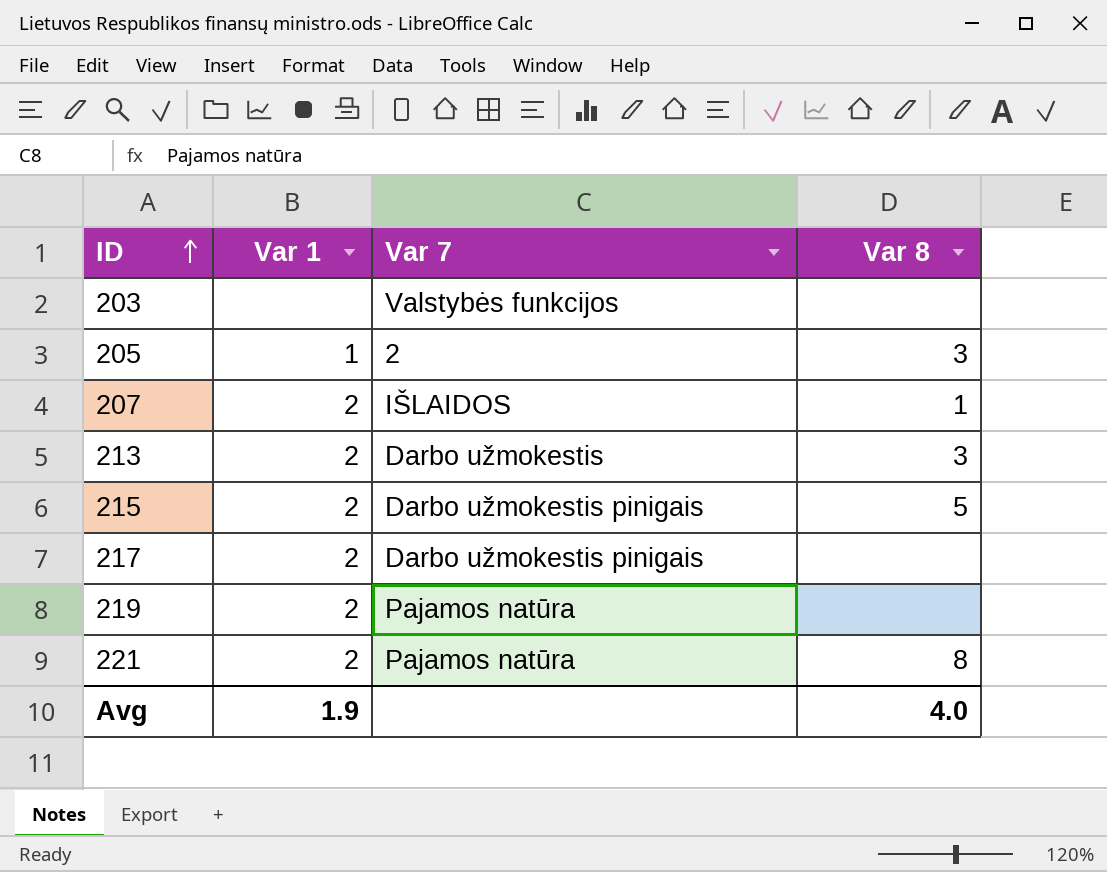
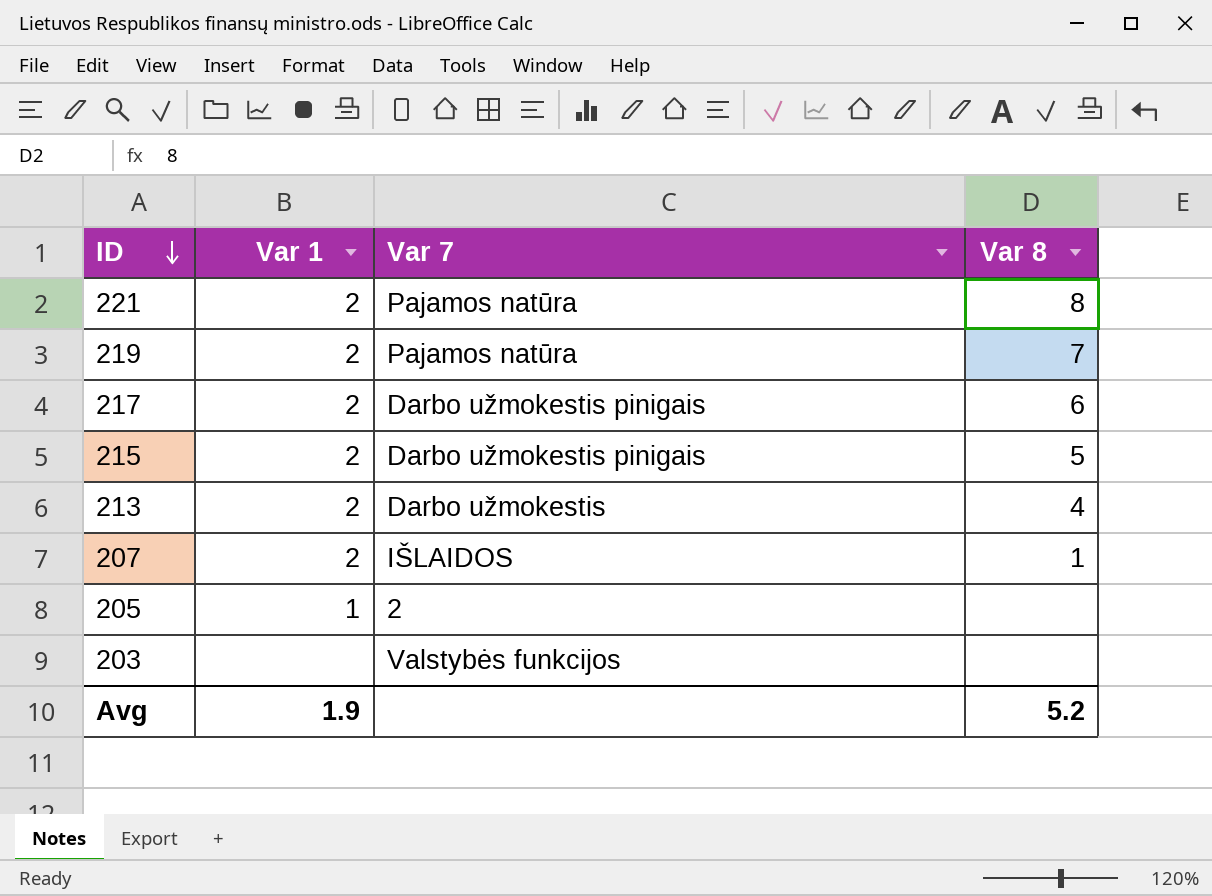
row order: ID ascending -> ID descending
219 | Var 8: none -> 7
217 | Var 8: none -> 6
213 | Var 8: 3 -> 4
205 | Var 8: 3 -> none
Avg | Var 8: 4.0 -> 5.2

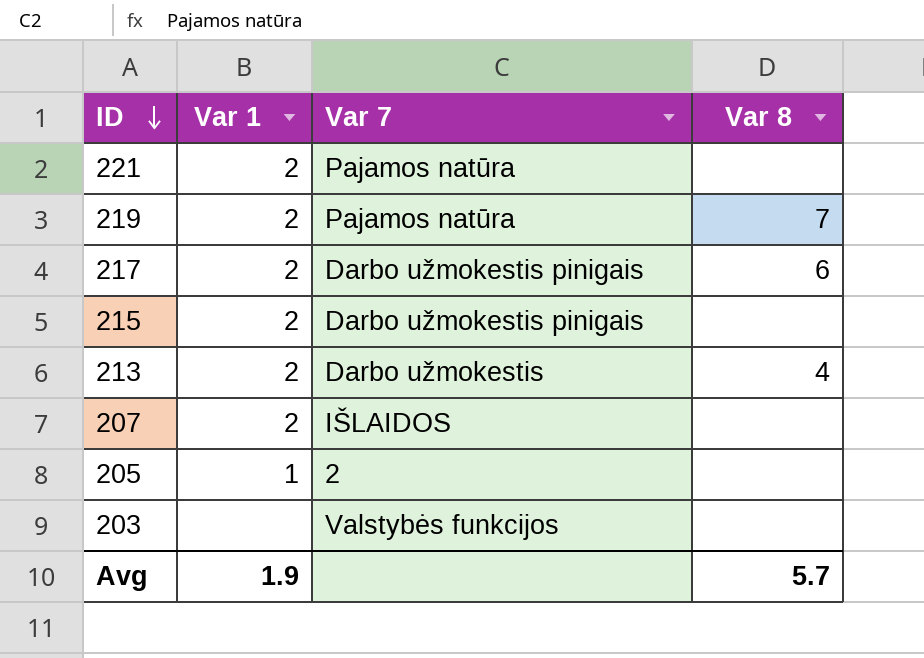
221 | Var 8: 8 -> none
215 | Var 8: 5 -> none
207 | Var 8: 1 -> none
Avg | Var 8: 5.2 -> 5.7

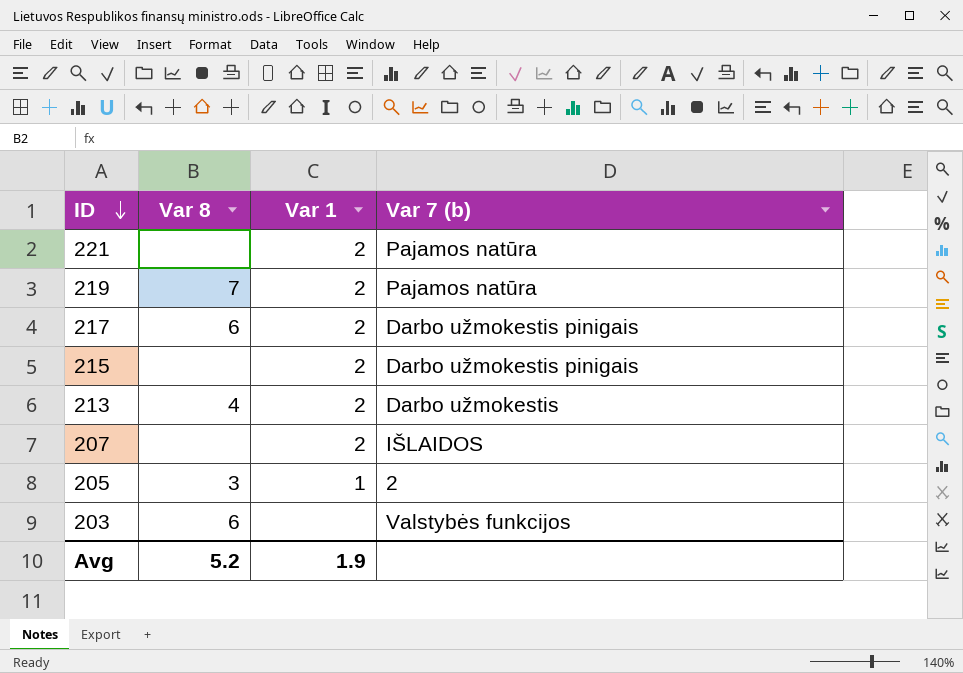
column Var 8 | position: 4 -> 2
column name: Var 7 -> Var 7 (b)
205 | Var 8: none -> 3
203 | Var 8: none -> 6
Avg | Var 8: 5.7 -> 5.2

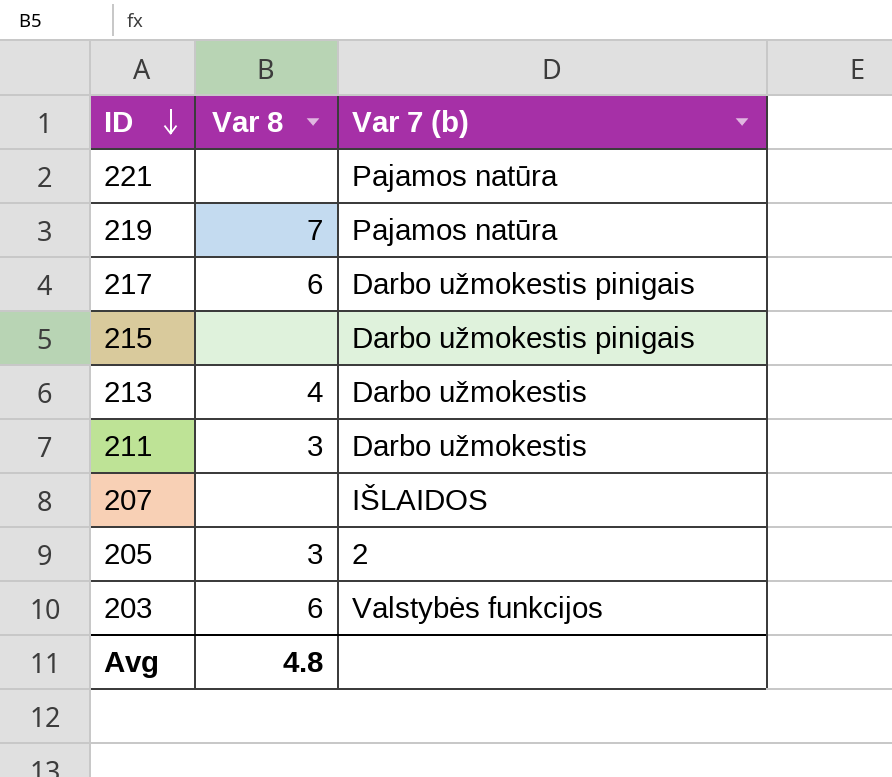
column Var 1 | position: 3 -> none
row 211: none -> 3 | Darbo užmokestis
Avg | Var 8: 5.2 -> 4.8

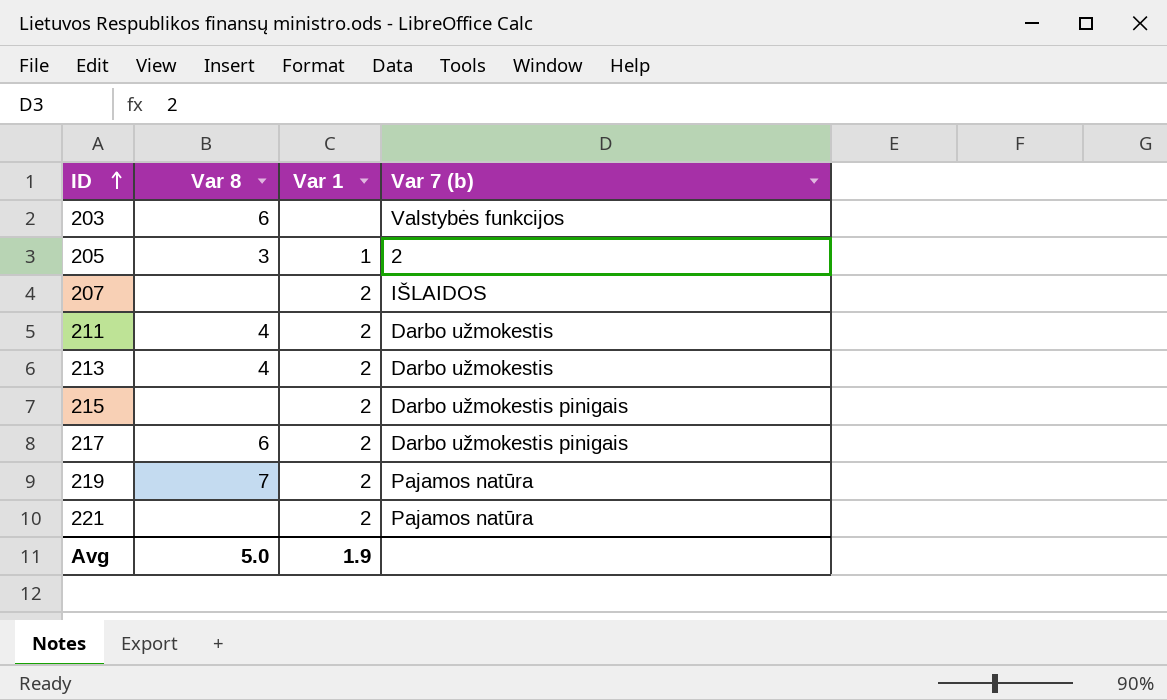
row order: ID descending -> ID ascending
column Var 1 | position: none -> 3
211 | Var 8: 3 -> 4
Avg | Var 8: 4.8 -> 5.0

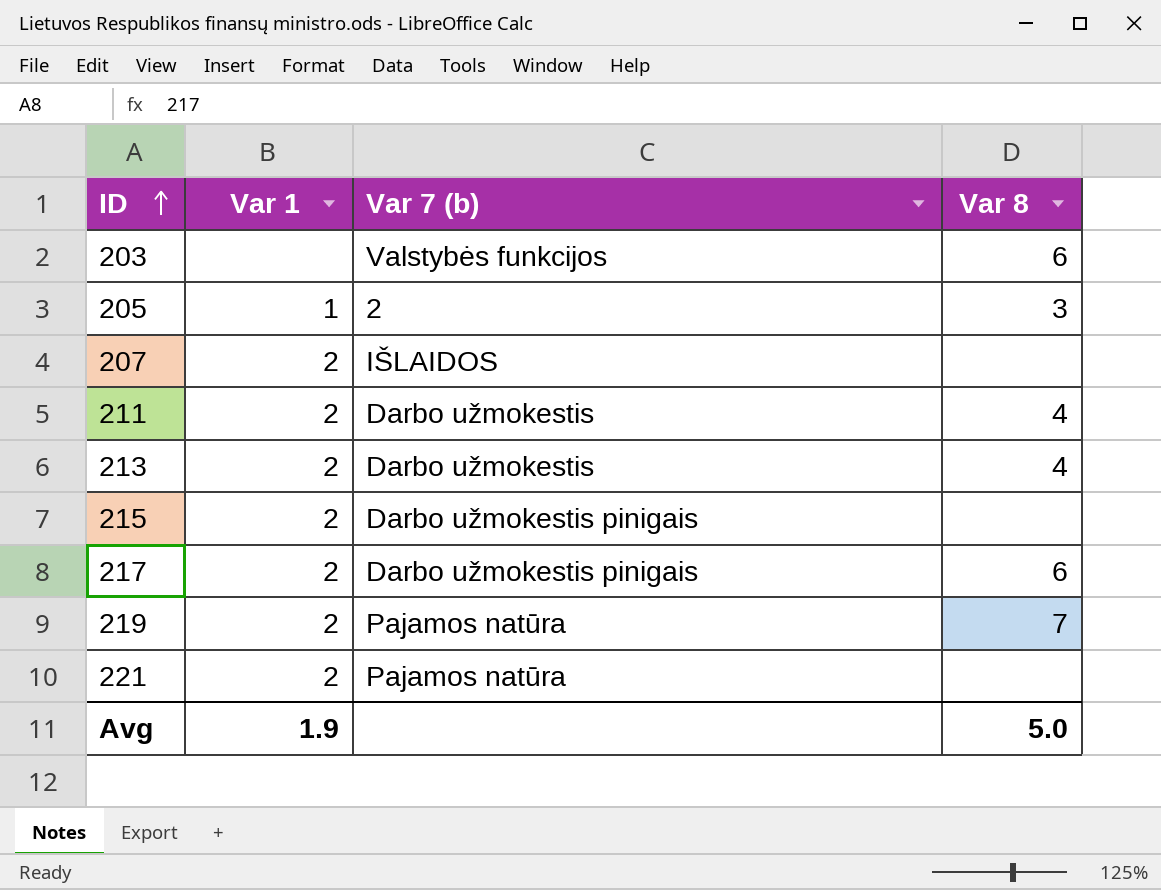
column Var 8 | position: 2 -> 4

